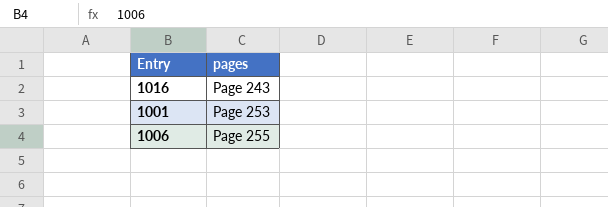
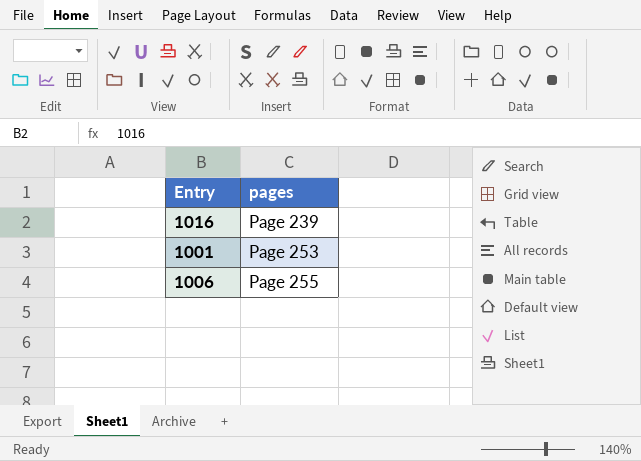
1016 | pages: Page 243 -> Page 239

